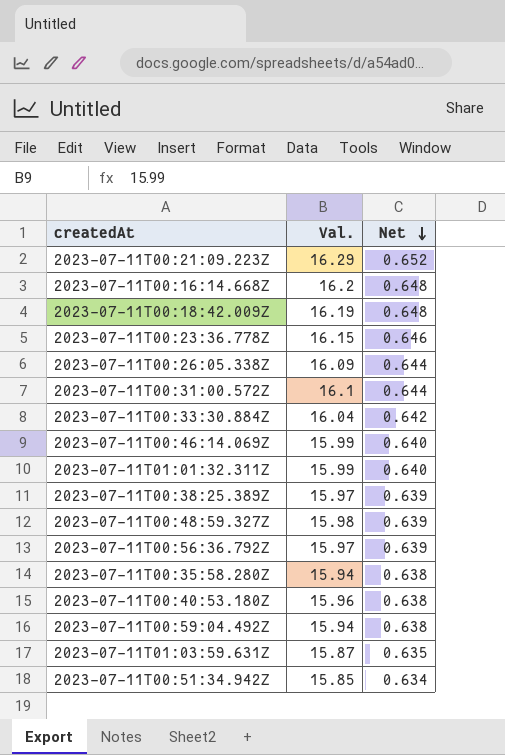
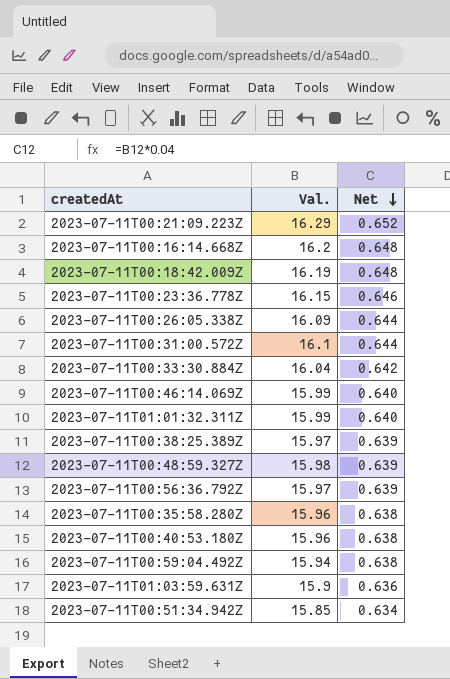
2023-07-11T00:35:58.280Z | Val.: 15.94 -> 15.96
2023-07-11T01:03:59.631Z | Val.: 15.87 -> 15.9
2023-07-11T01:03:59.631Z | Net: 0.635 -> 0.636

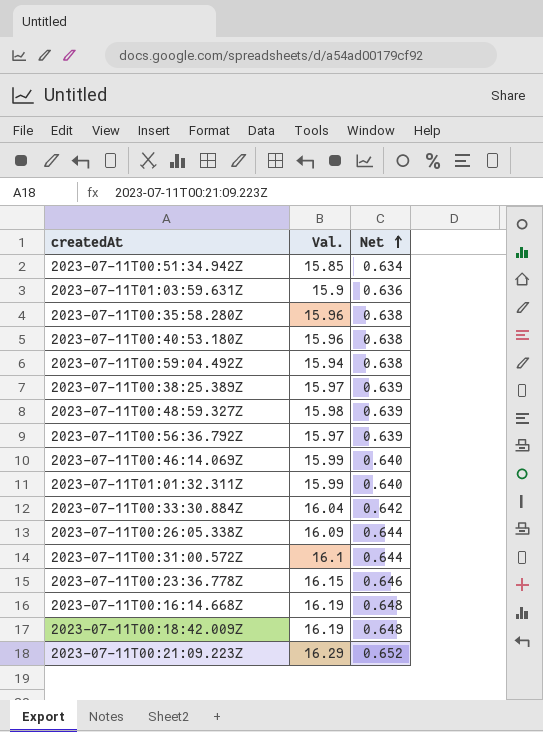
row order: Net descending -> Net ascending
2023-07-11T00:16:14.668Z | Val.: 16.2 -> 16.19

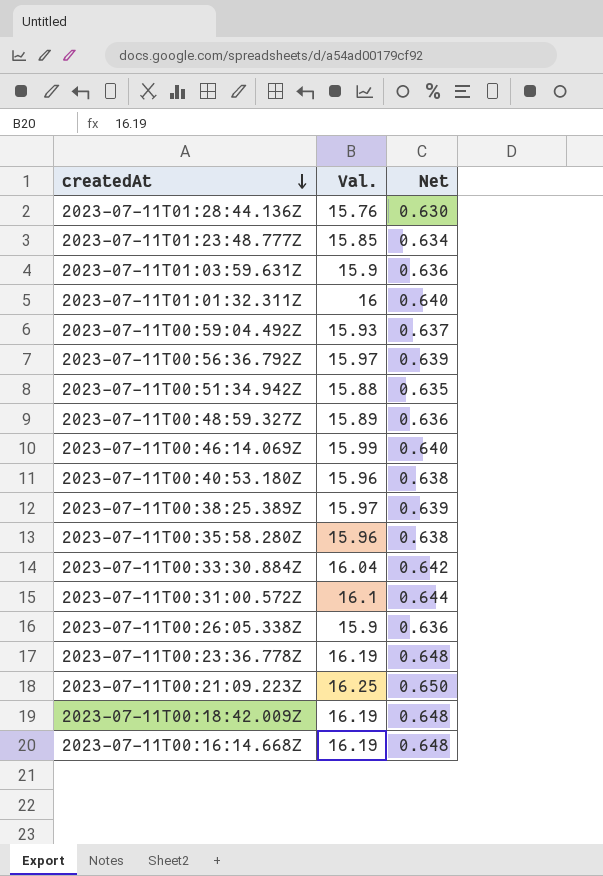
row order: Net ascending -> createdAt descending
row 2023-07-11T01:28:44.136Z: none -> 15.76 | 0.630
row 2023-07-11T01:23:48.777Z: none -> 15.85 | 0.634
2023-07-11T01:01:32.311Z | Val.: 15.99 -> 16
2023-07-11T00:59:04.492Z | Val.: 15.94 -> 15.93
2023-07-11T00:59:04.492Z | Net: 0.638 -> 0.637
2023-07-11T00:51:34.942Z | Val.: 15.85 -> 15.88
2023-07-11T00:51:34.942Z | Net: 0.634 -> 0.635
2023-07-11T00:48:59.327Z | Val.: 15.98 -> 15.89
2023-07-11T00:48:59.327Z | Net: 0.639 -> 0.636
2023-07-11T00:26:05.338Z | Val.: 16.09 -> 15.9
2023-07-11T00:26:05.338Z | Net: 0.644 -> 0.636
2023-07-11T00:23:36.778Z | Val.: 16.15 -> 16.19
2023-07-11T00:23:36.778Z | Net: 0.646 -> 0.648
2023-07-11T00:21:09.223Z | Val.: 16.29 -> 16.25
2023-07-11T00:21:09.223Z | Net: 0.652 -> 0.650

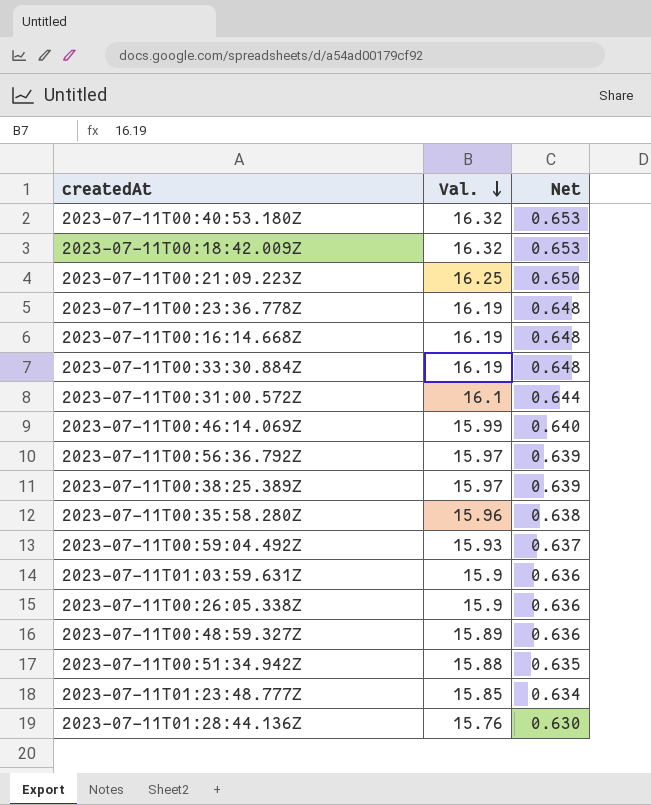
row order: createdAt descending -> Val. descending
row 2023-07-11T01:01:32.311Z: 16 | 0.640 -> none
2023-07-11T00:40:53.180Z | Val.: 15.96 -> 16.32
2023-07-11T00:40:53.180Z | Net: 0.638 -> 0.653
2023-07-11T00:18:42.009Z | Val.: 16.19 -> 16.32
2023-07-11T00:18:42.009Z | Net: 0.648 -> 0.653
2023-07-11T00:33:30.884Z | Val.: 16.04 -> 16.19
2023-07-11T00:33:30.884Z | Net: 0.642 -> 0.648

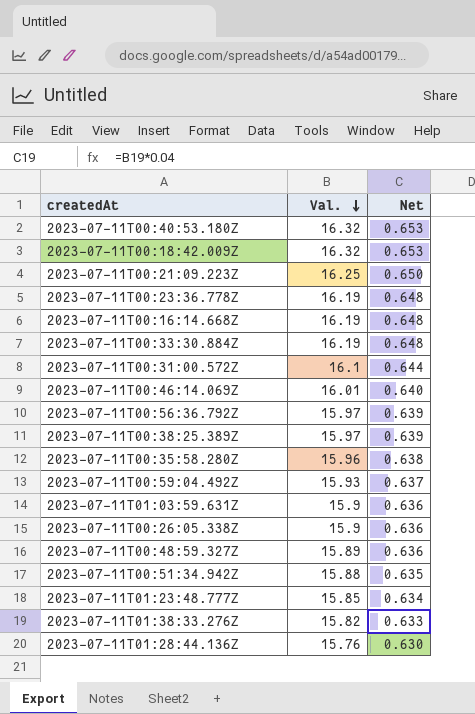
2023-07-11T00:46:14.069Z | Val.: 15.99 -> 16.01
row 2023-07-11T01:38:33.276Z: none -> 15.82 | 0.633

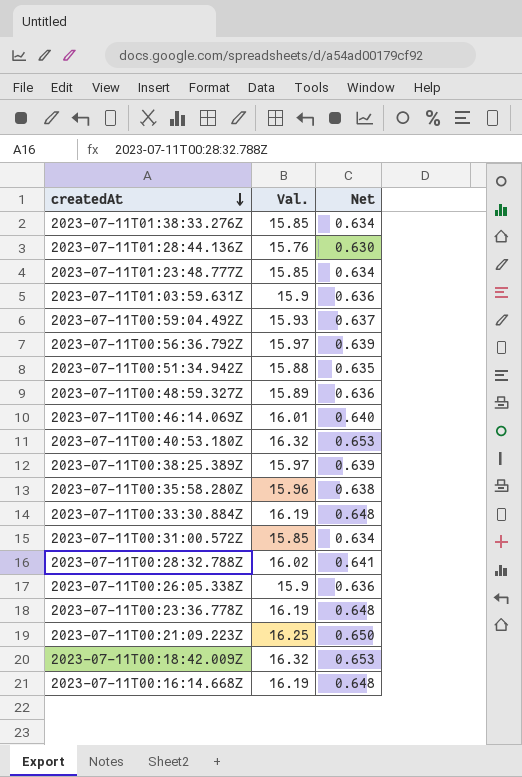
row order: Val. descending -> createdAt descending
2023-07-11T01:38:33.276Z | Val.: 15.82 -> 15.85
2023-07-11T01:38:33.276Z | Net: 0.633 -> 0.634
2023-07-11T00:31:00.572Z | Val.: 16.1 -> 15.85
2023-07-11T00:31:00.572Z | Net: 0.644 -> 0.634
row 2023-07-11T00:28:32.788Z: none -> 16.02 | 0.641

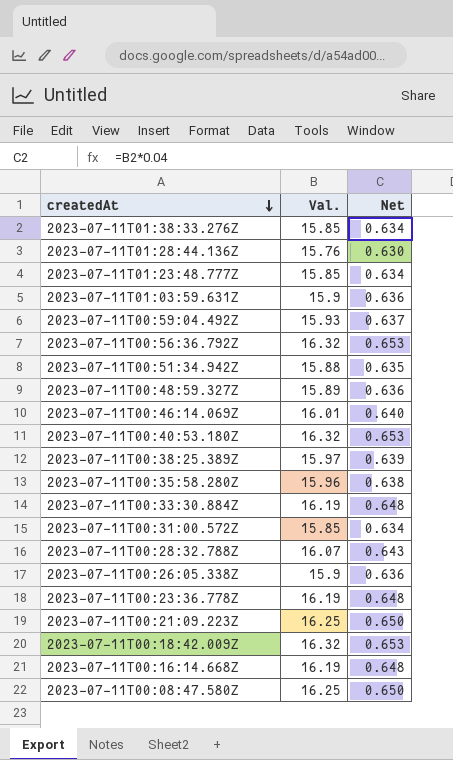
2023-07-11T00:56:36.792Z | Val.: 15.97 -> 16.32
2023-07-11T00:56:36.792Z | Net: 0.639 -> 0.653
2023-07-11T00:28:32.788Z | Val.: 16.02 -> 16.07
2023-07-11T00:28:32.788Z | Net: 0.641 -> 0.643
row 2023-07-11T00:08:47.580Z: none -> 16.25 | 0.650

